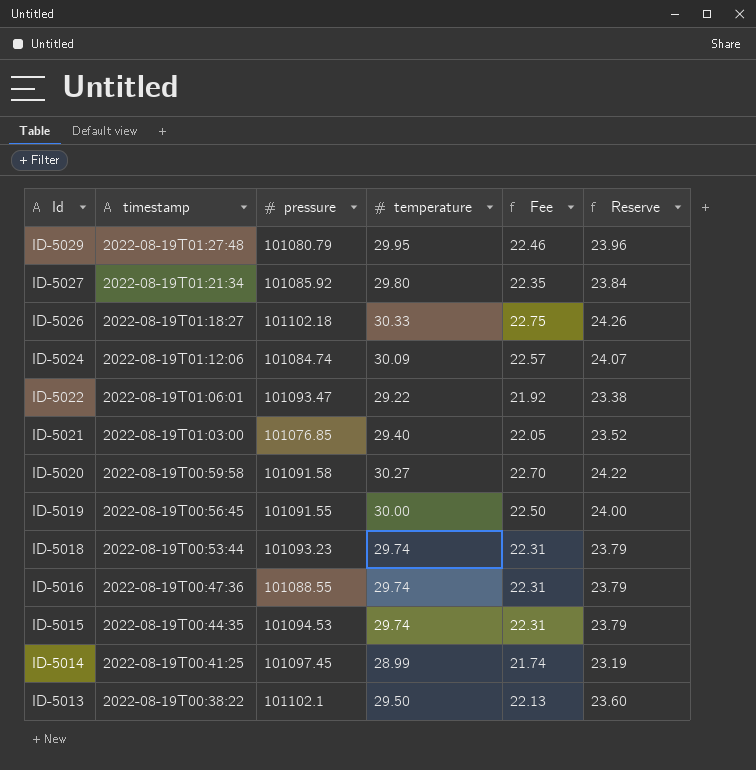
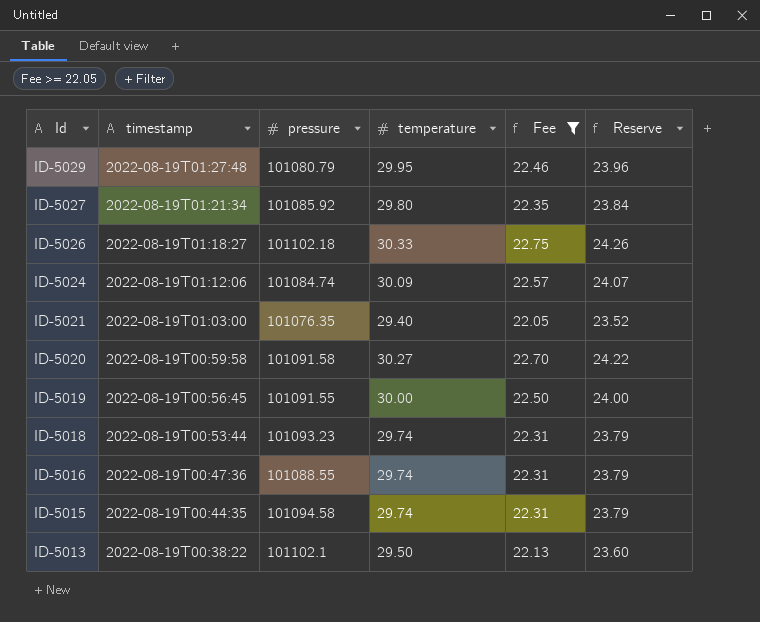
filter: none -> Fee >= 22.05
ID-5021 | pressure: 101076.85 -> 101076.35
ID-5015 | pressure: 101094.53 -> 101094.58

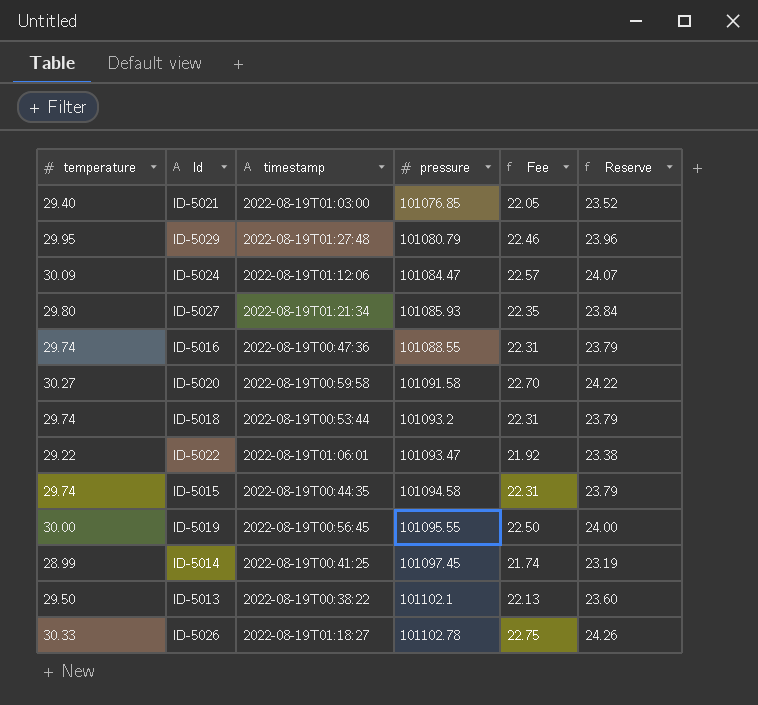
filter: Fee >= 22.05 -> none
row order: Id descending -> pressure ascending
column temperature | position: 4 -> 1
ID-5021 | pressure: 101076.35 -> 101076.85
ID-5024 | pressure: 101084.74 -> 101084.47
ID-5027 | pressure: 101085.92 -> 101085.93
ID-5018 | pressure: 101093.23 -> 101093.2
ID-5019 | pressure: 101091.55 -> 101095.55
ID-5026 | pressure: 101102.18 -> 101102.78

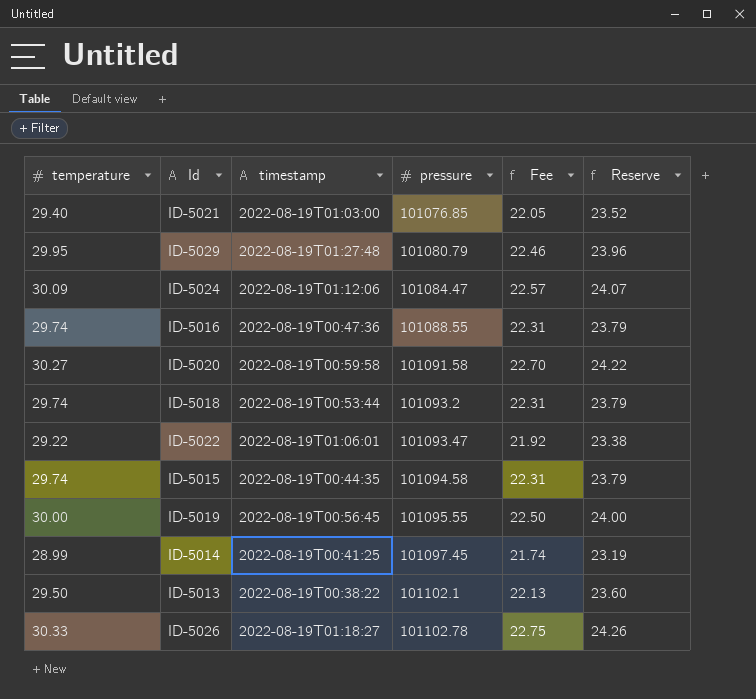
row ID-5027: 29.80 | 2022-08-19T01:21:34 | 101085.93 | 22.35 | 23.84 -> none

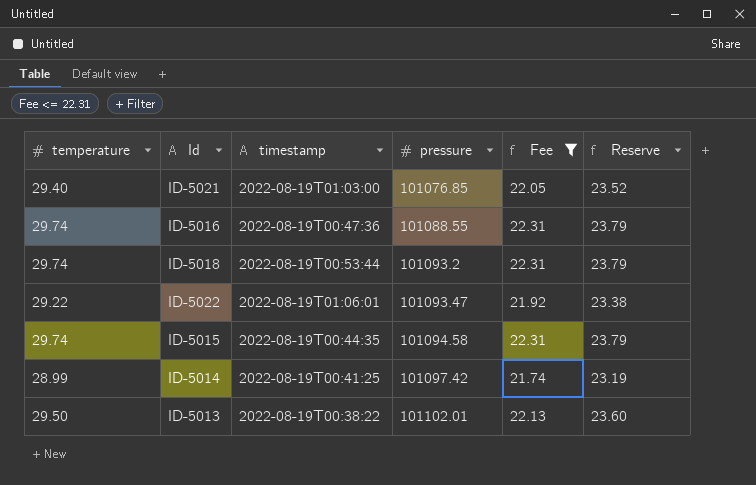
filter: none -> Fee <= 22.31
ID-5014 | pressure: 101097.45 -> 101097.42
ID-5013 | pressure: 101102.1 -> 101102.01

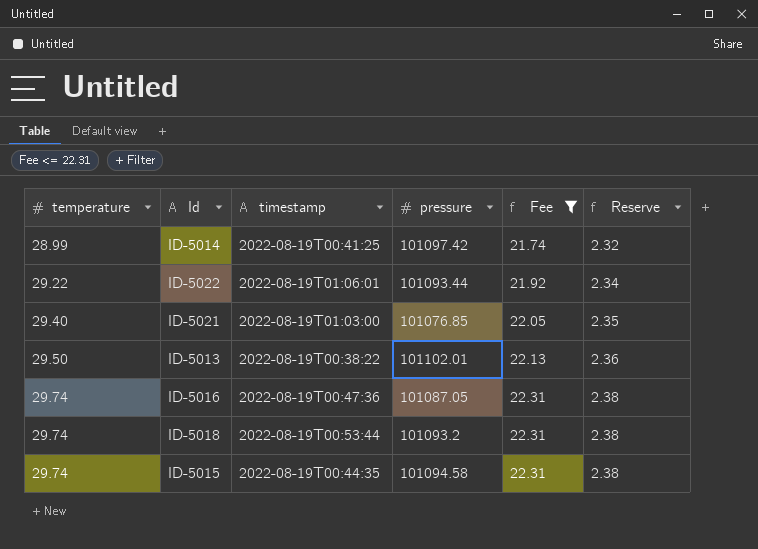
row order: pressure ascending -> temperature ascending
column Reserve | formula: [temperature] * 0.8 -> [temperature] * 0.08
ID-5022 | pressure: 101093.47 -> 101093.44
ID-5016 | pressure: 101088.55 -> 101087.05

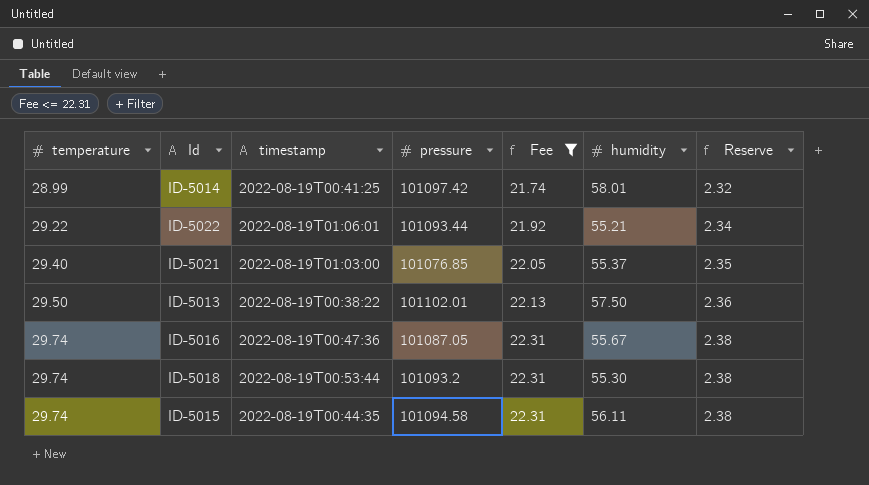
column humidity | position: none -> 6

